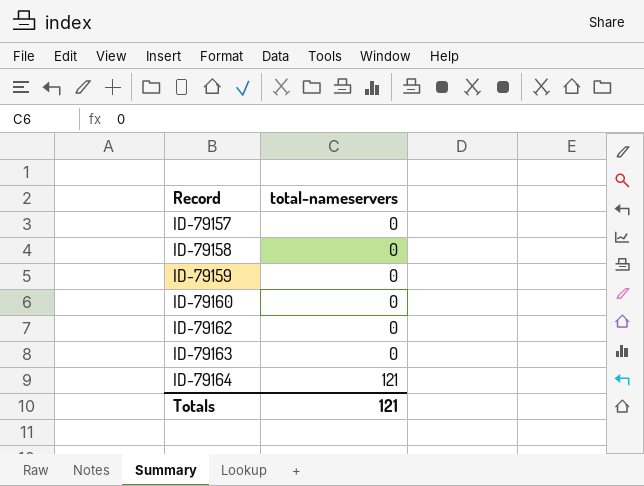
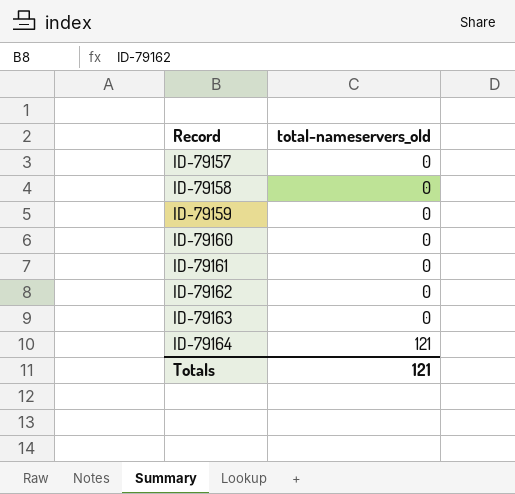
column name: total-nameservers -> total-nameservers_old
row ID-79161: none -> 0

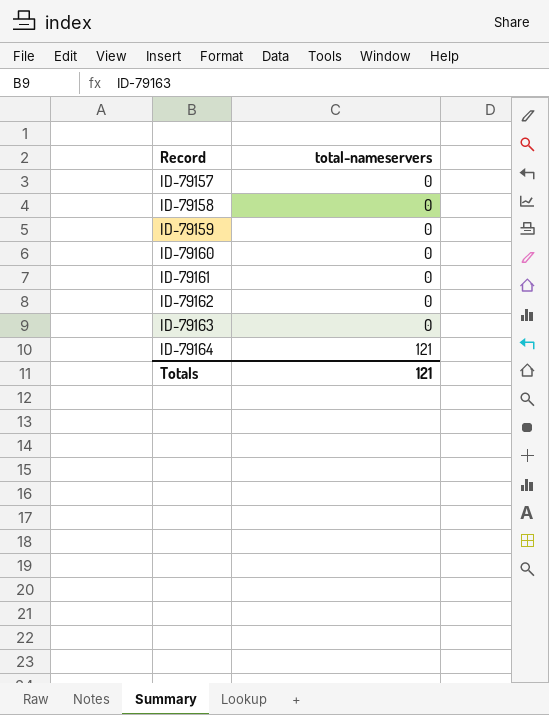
column name: total-nameservers_old -> total-nameservers

